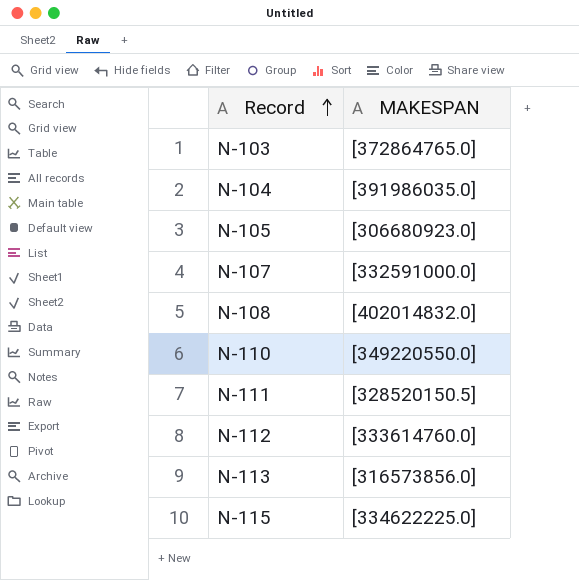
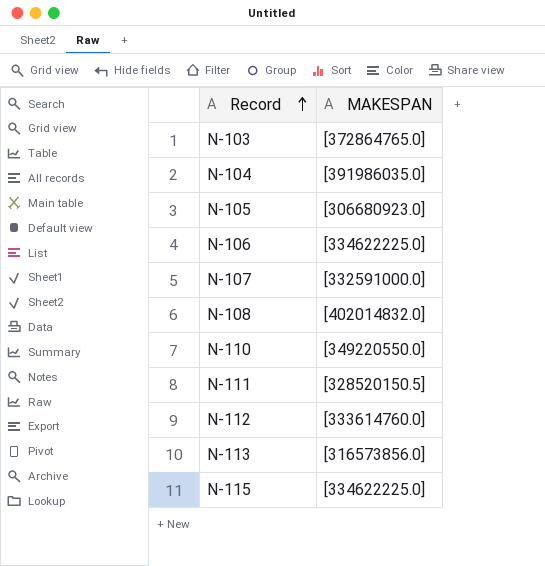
row N-106: none -> [334622225.0]

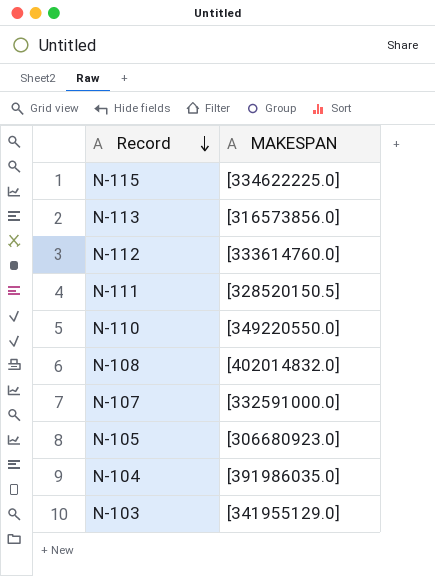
row order: Record ascending -> Record descending
row N-106: [334622225.0] -> none
N-103 | MAKESPAN: [372864765.0] -> [341955129.0]

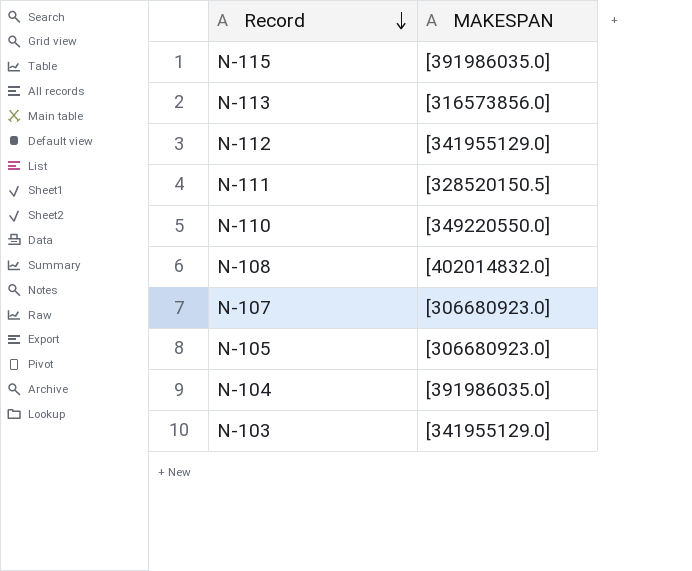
N-115 | MAKESPAN: [334622225.0] -> [391986035.0]
N-112 | MAKESPAN: [333614760.0] -> [341955129.0]
N-107 | MAKESPAN: [332591000.0] -> [306680923.0]

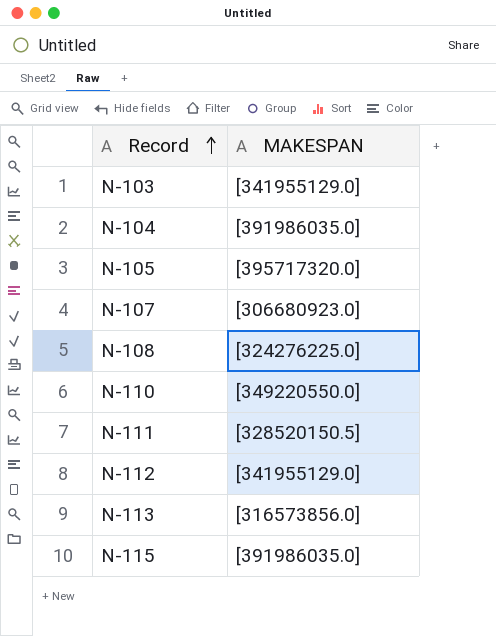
row order: Record descending -> Record ascending
N-105 | MAKESPAN: [306680923.0] -> [395717320.0]
N-108 | MAKESPAN: [402014832.0] -> [324276225.0]

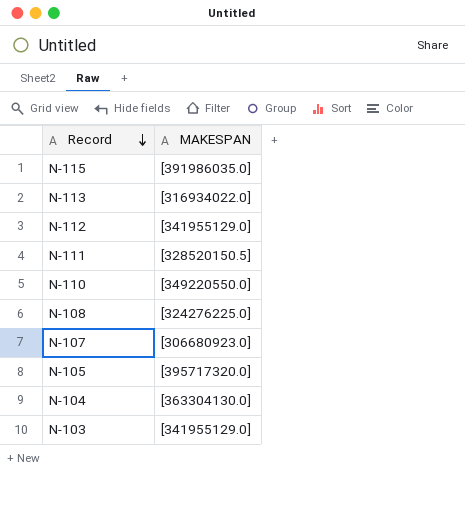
row order: Record ascending -> Record descending
N-113 | MAKESPAN: [316573856.0] -> [316934022.0]
N-104 | MAKESPAN: [391986035.0] -> [363304130.0]

